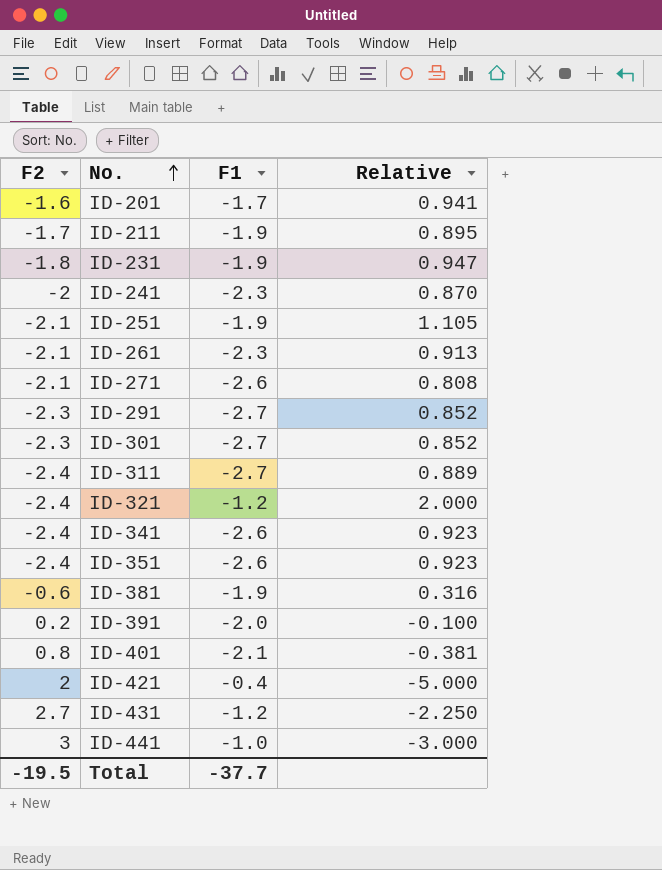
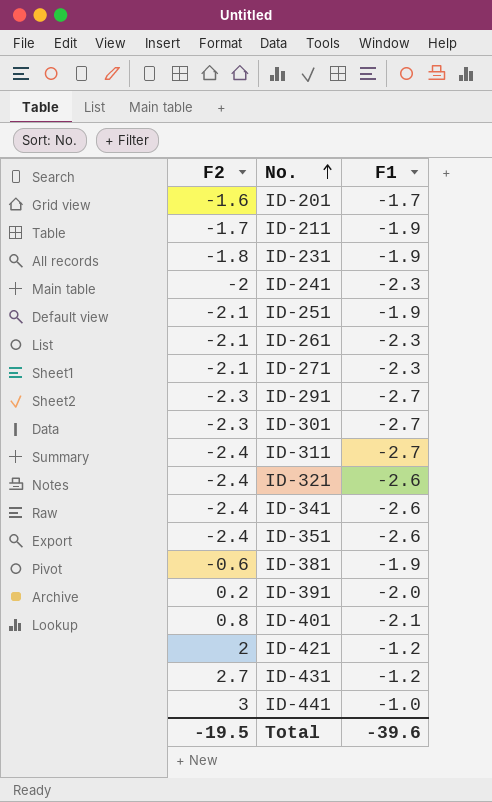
column Relative | formula: [F2] / [F1] -> none
ID-271 | F1: -2.6 -> -2.3
ID-321 | F1: -1.2 -> -2.6
ID-421 | F1: -0.4 -> -1.2
Total | F1: -37.7 -> -39.6

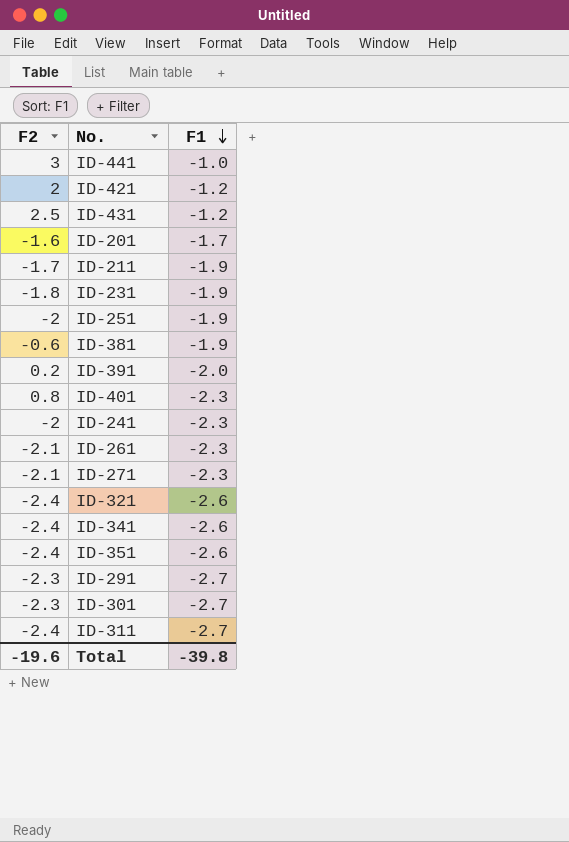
row order: No. ascending -> F1 descending
ID-431 | F2: 2.7 -> 2.5
ID-251 | F2: -2.1 -> -2
ID-401 | F1: -2.1 -> -2.3
Total | F2: -19.5 -> -19.6
Total | F1: -39.6 -> -39.8

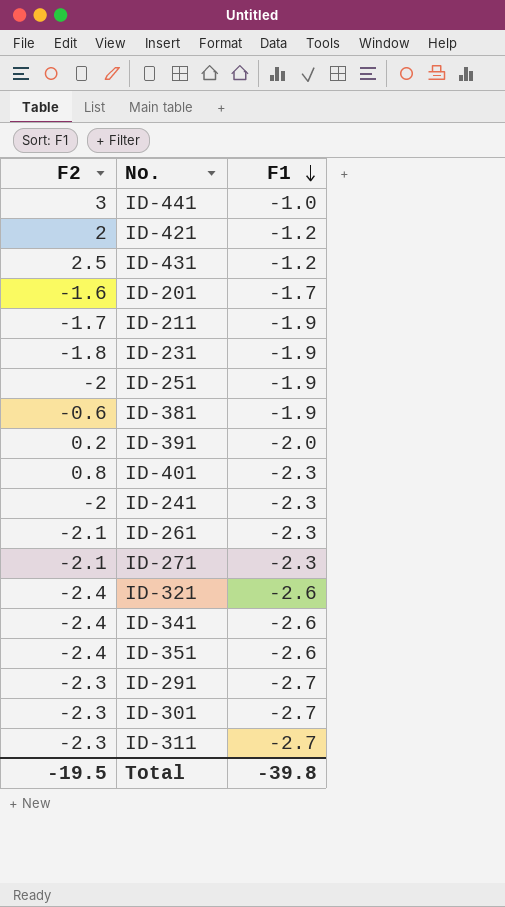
ID-311 | F2: -2.4 -> -2.3
Total | F2: -19.6 -> -19.5

